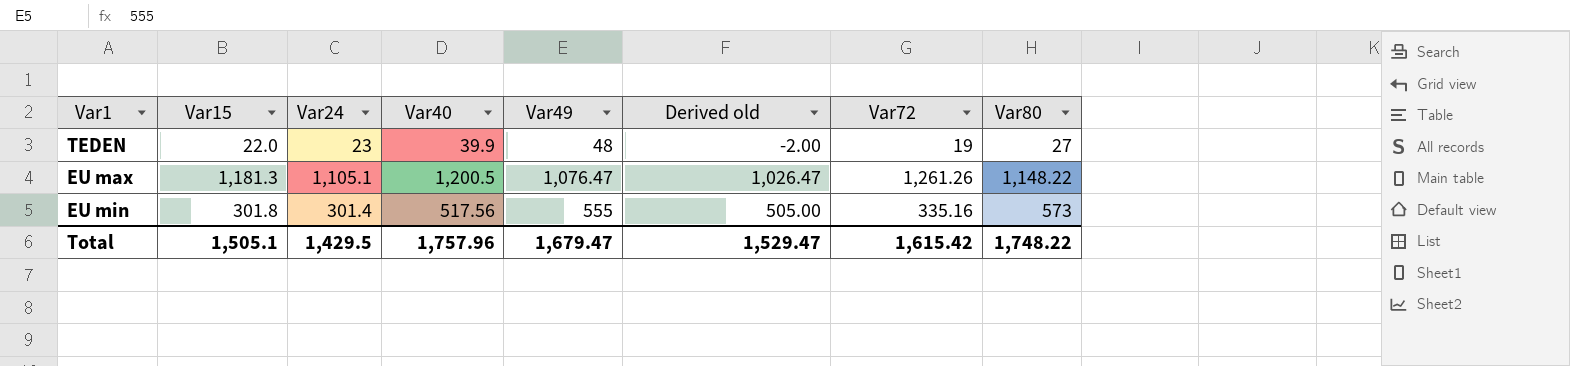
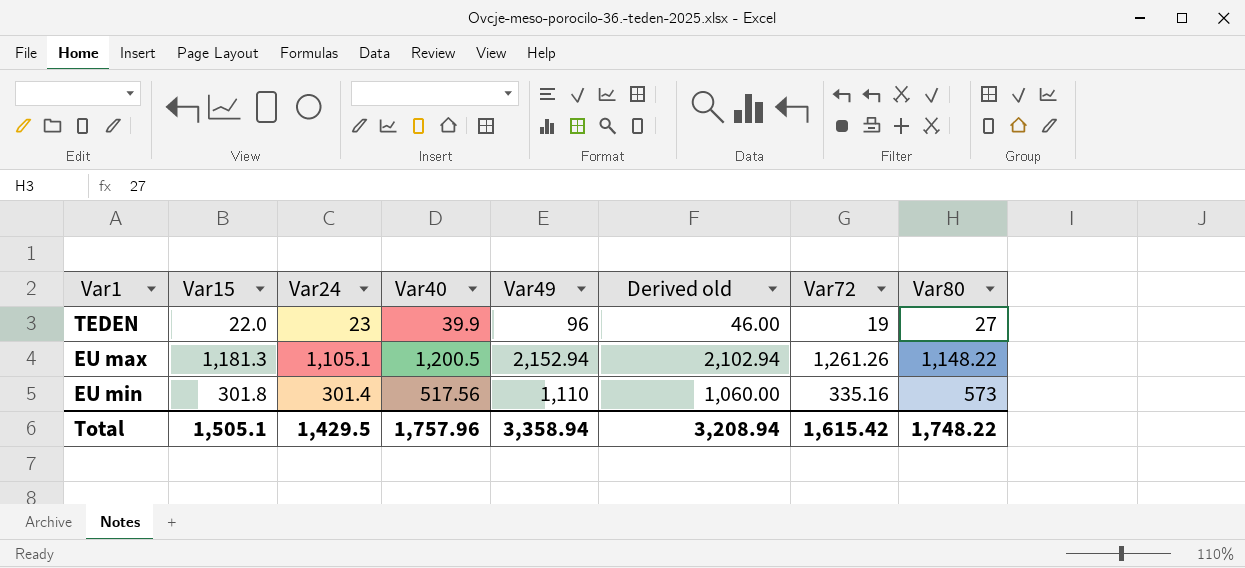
TEDEN | Var49: 48 -> 96
TEDEN | Derived old: -2.00 -> 46.00
EU max | Var49: 1,076.47 -> 2,152.94
EU max | Derived old: 1,026.47 -> 2,102.94
EU min | Var49: 555 -> 1,110
EU min | Derived old: 505.00 -> 1,060.00
Total | Var49: 1,679.47 -> 3,358.94
Total | Derived old: 1,529.47 -> 3,208.94

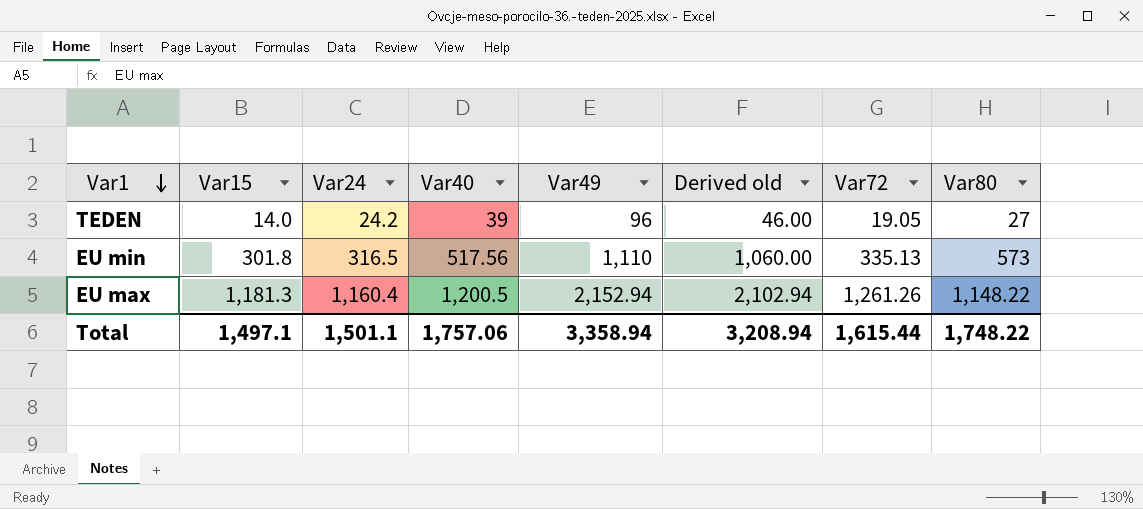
row order: none -> Var1 descending
TEDEN | Var15: 22.0 -> 14.0
TEDEN | Var24: 23 -> 24.2
TEDEN | Var40: 39.9 -> 39
TEDEN | Var72: 19 -> 19.05
EU min | Var24: 301.4 -> 316.5
EU min | Var72: 335.16 -> 335.13
EU max | Var24: 1,105.1 -> 1,160.4
Total | Var15: 1,505.1 -> 1,497.1
Total | Var24: 1,429.5 -> 1,501.1
Total | Var40: 1,757.96 -> 1,757.06
Total | Var72: 1,615.42 -> 1,615.44

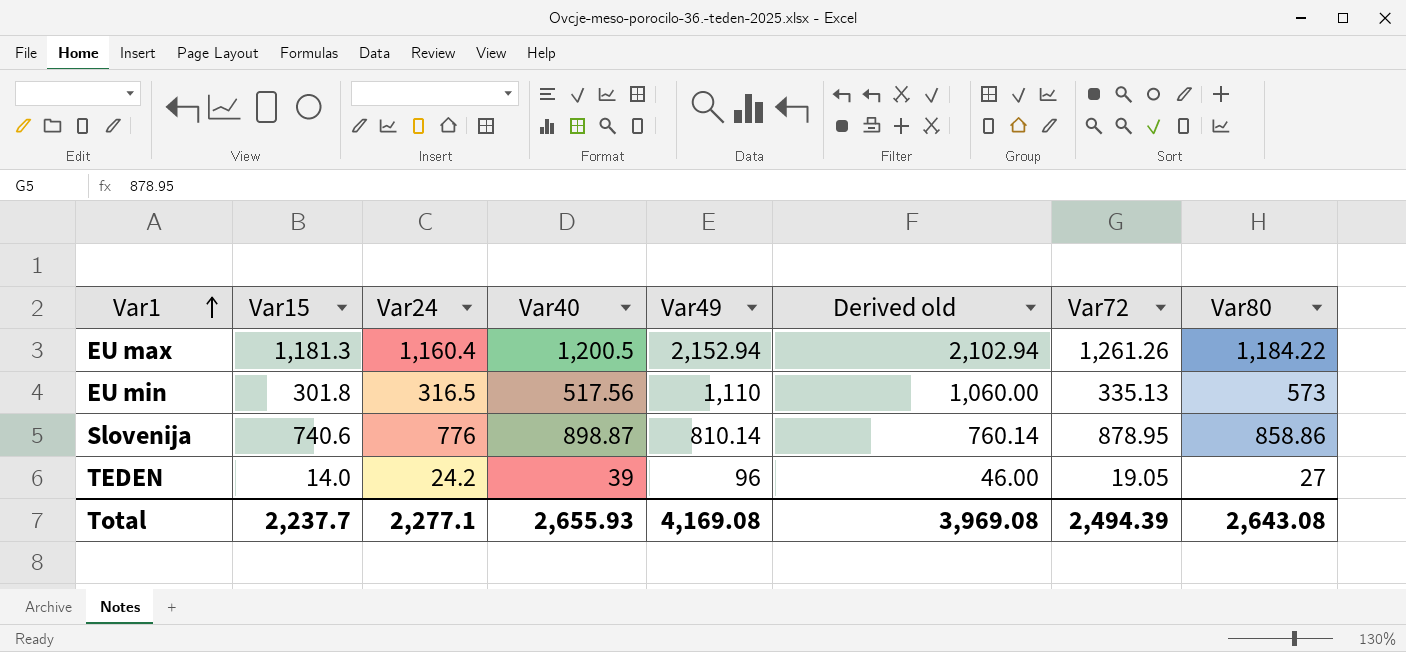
row order: Var1 descending -> Var1 ascending
EU max | Var80: 1,148.22 -> 1,184.22
row Slovenija: none -> 740.6 | 776 | 898.87 | 810.14 | 760.14 | 878.95 | 858.86
Total | Var15: 1,497.1 -> 2,237.7
Total | Var24: 1,501.1 -> 2,277.1
Total | Var40: 1,757.06 -> 2,655.93
Total | Var49: 3,358.94 -> 4,169.08
Total | Derived old: 3,208.94 -> 3,969.08
Total | Var72: 1,615.44 -> 2,494.39
Total | Var80: 1,748.22 -> 2,643.08

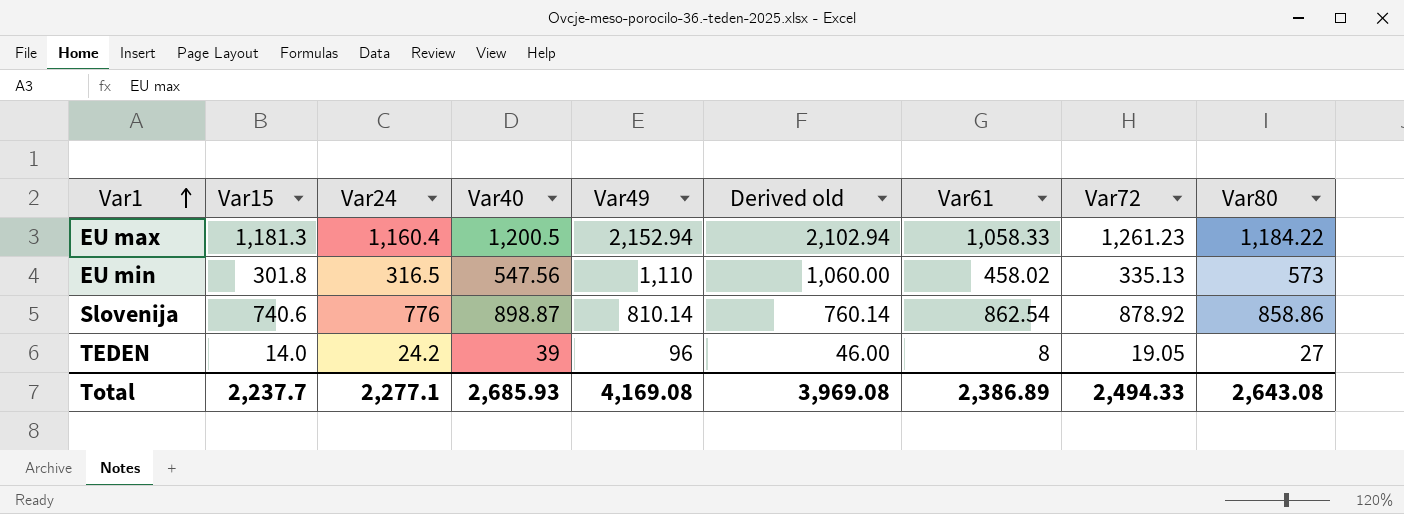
column Var61 | position: none -> 7
EU max | Var72: 1,261.26 -> 1,261.23
EU min | Var40: 517.56 -> 547.56
Slovenija | Var72: 878.95 -> 878.92
Total | Var40: 2,655.93 -> 2,685.93
Total | Var72: 2,494.39 -> 2,494.33

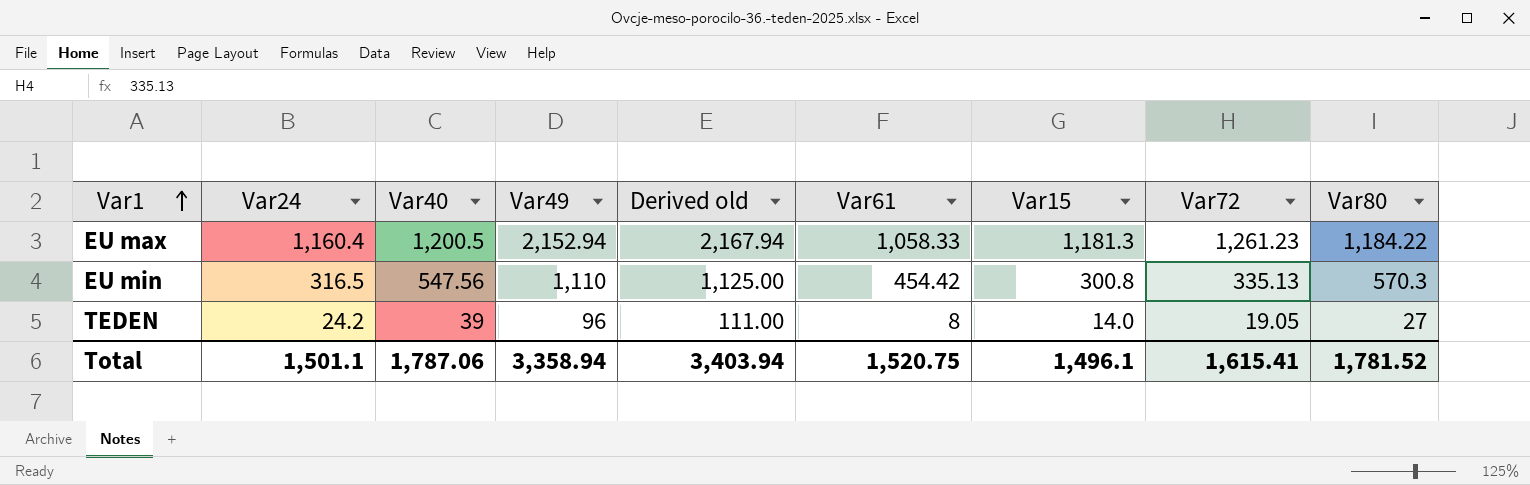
column Derived old | formula: [Var49] - 50 -> [Var49] + 15
column Var15 | position: 2 -> 7
row Slovenija: 740.6 | 776 | 898.87 | 810.14 | 760.14 | 862.54 | 878.92 | 858.86 -> none
EU min | Var61: 458.02 -> 454.42
EU min | Var15: 301.8 -> 300.8
EU min | Var80: 573 -> 570.3
Total | Var24: 2,277.1 -> 1,501.1
Total | Var40: 2,685.93 -> 1,787.06
Total | Var49: 4,169.08 -> 3,358.94
Total | Derived old: 3,969.08 -> 3,403.94
Total | Var61: 2,386.89 -> 1,520.75
Total | Var15: 2,237.7 -> 1,496.1
Total | Var72: 2,494.33 -> 1,615.41
Total | Var80: 2,643.08 -> 1,781.52

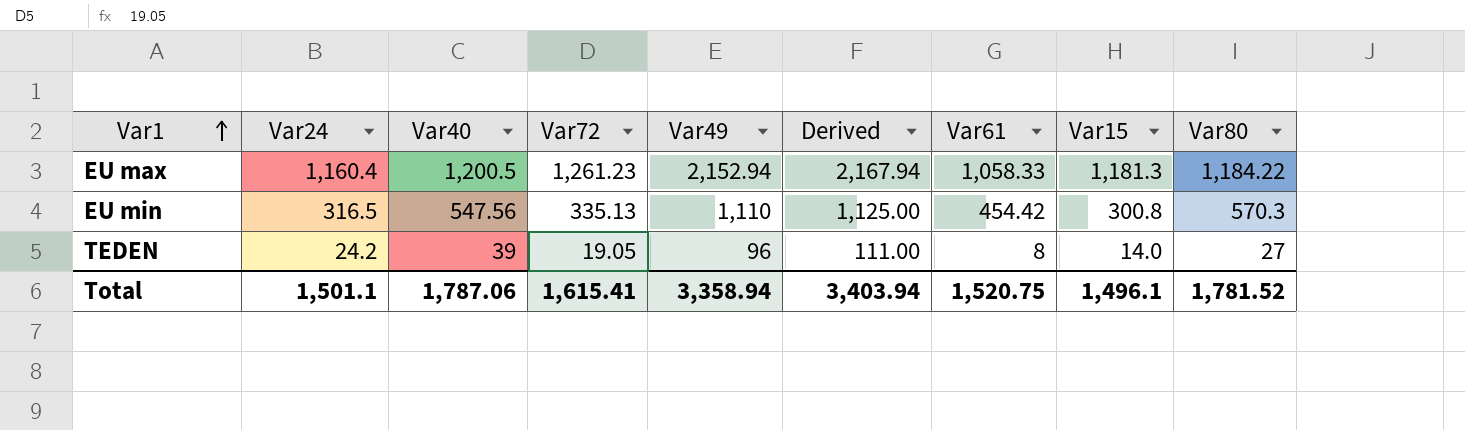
column Var72 | position: 8 -> 4
column name: Derived old -> Derived

